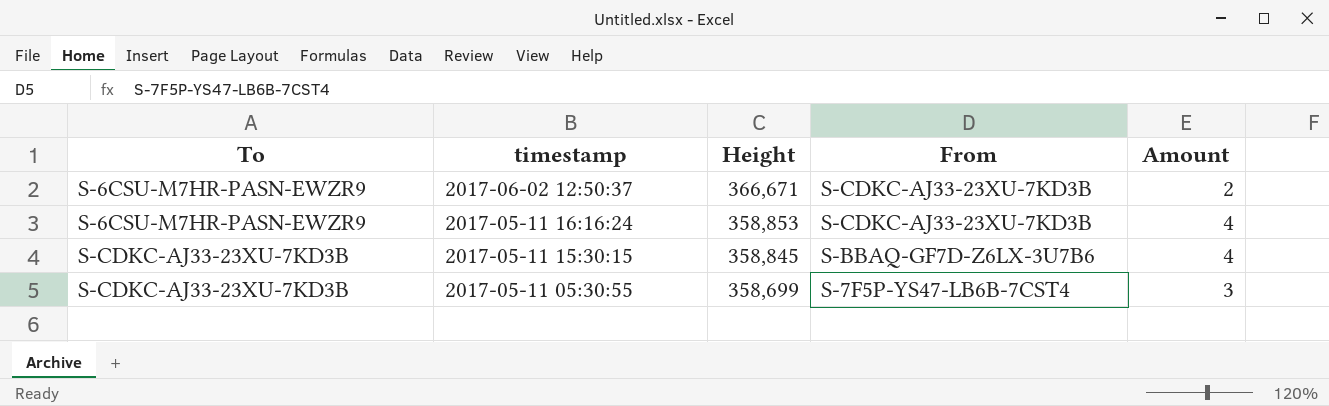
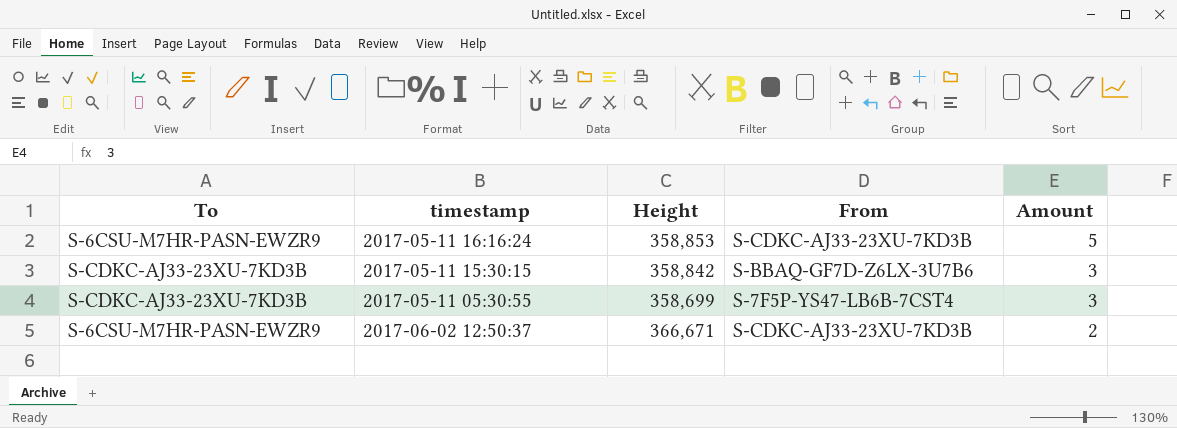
row order: To ascending -> Amount descending
2017-05-11 16:16:24 | Amount: 4 -> 5
2017-05-11 15:30:15 | Height: 358,845 -> 358,842
2017-05-11 15:30:15 | Amount: 4 -> 3

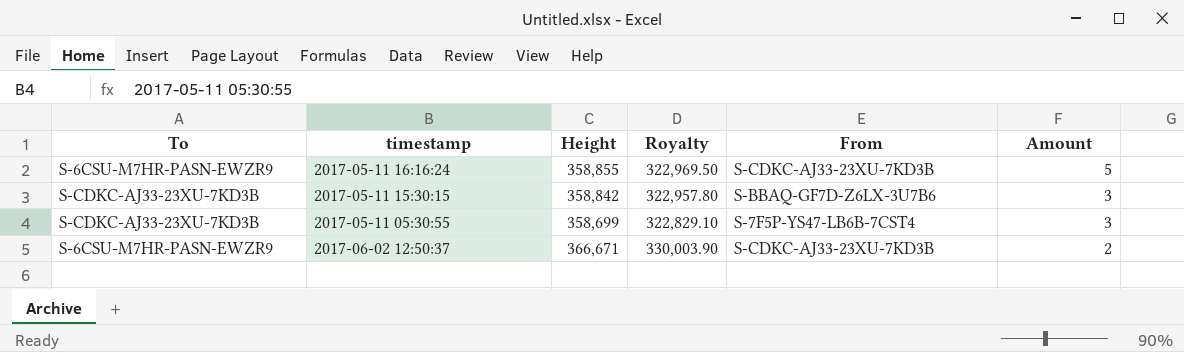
column Royalty | formula: none -> [Height] * 0.9
2017-05-11 16:16:24 | Height: 358,853 -> 358,855

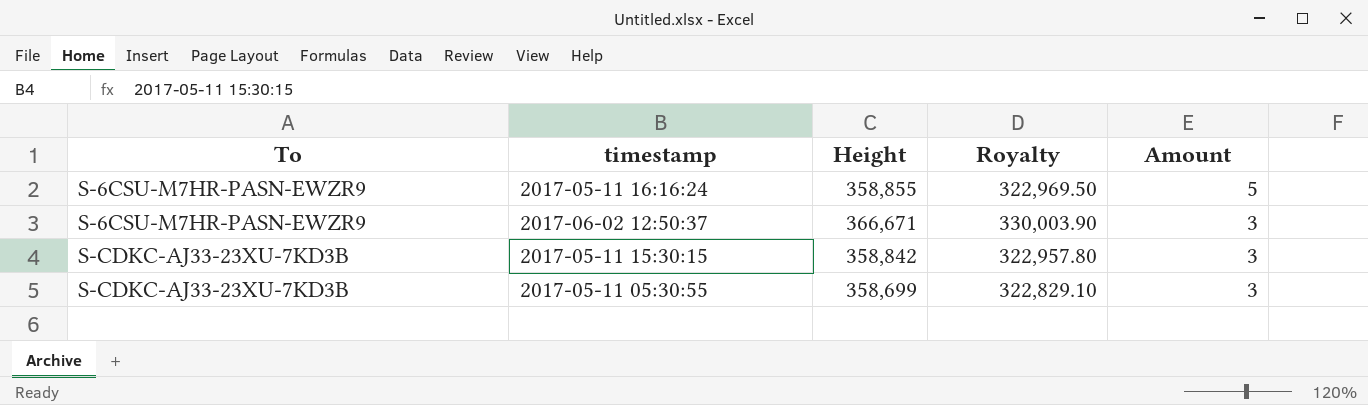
row order: Amount descending -> To ascending
column From | position: 5 -> none
2017-06-02 12:50:37 | Amount: 2 -> 3

